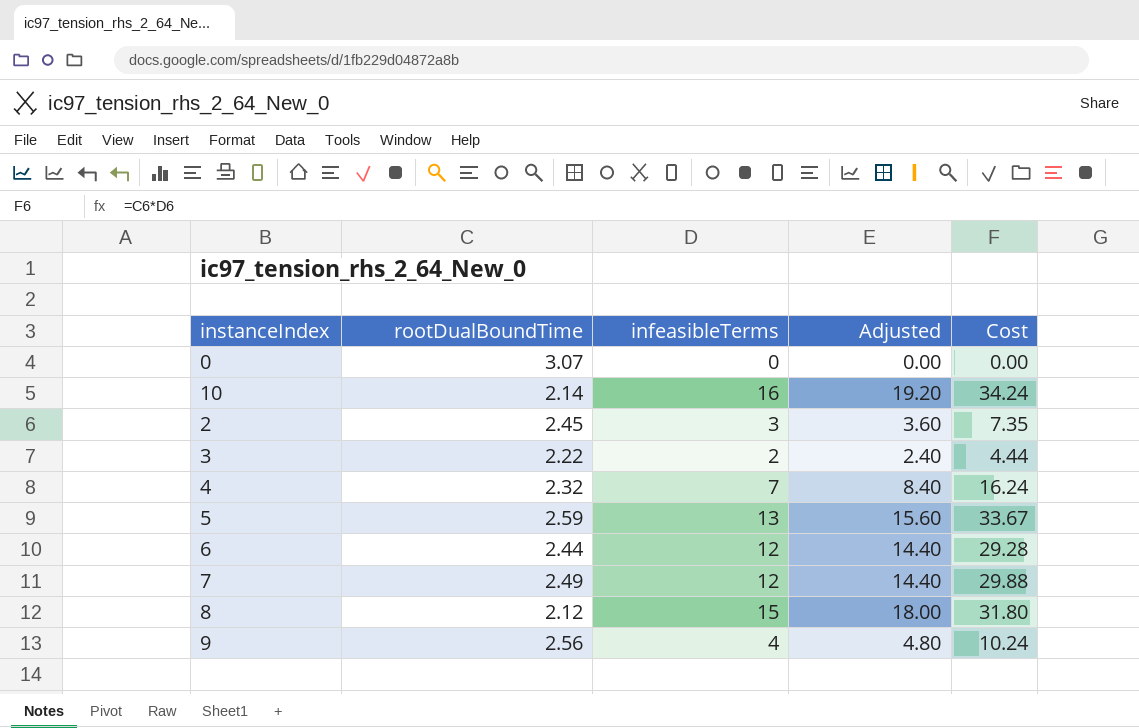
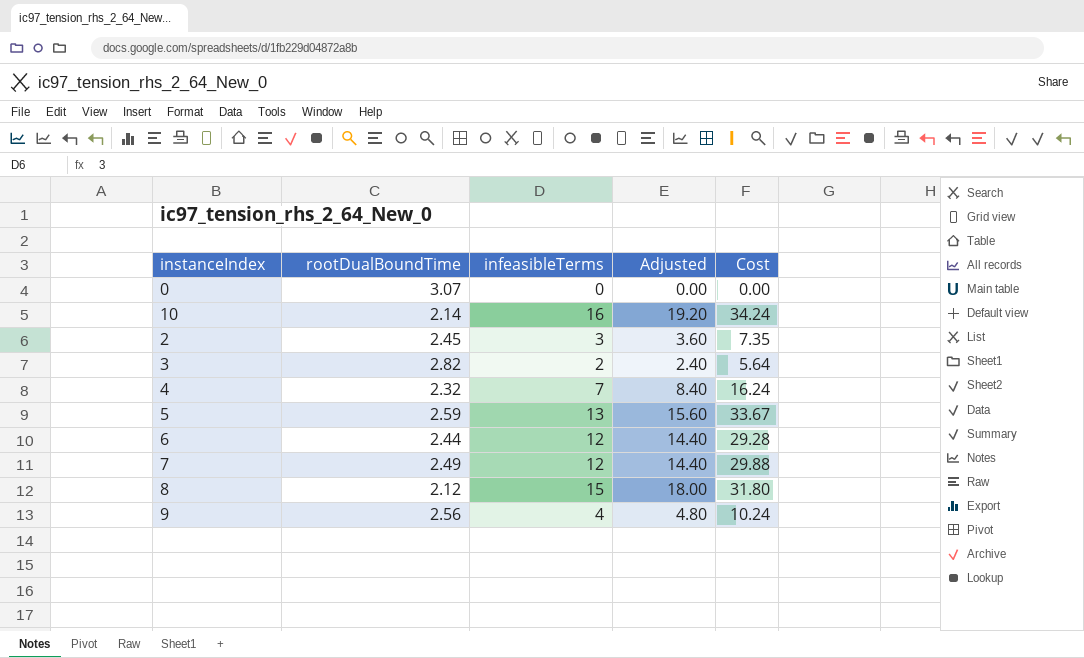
3 | rootDualBoundTime: 2.22 -> 2.82
3 | Cost: 4.44 -> 5.64

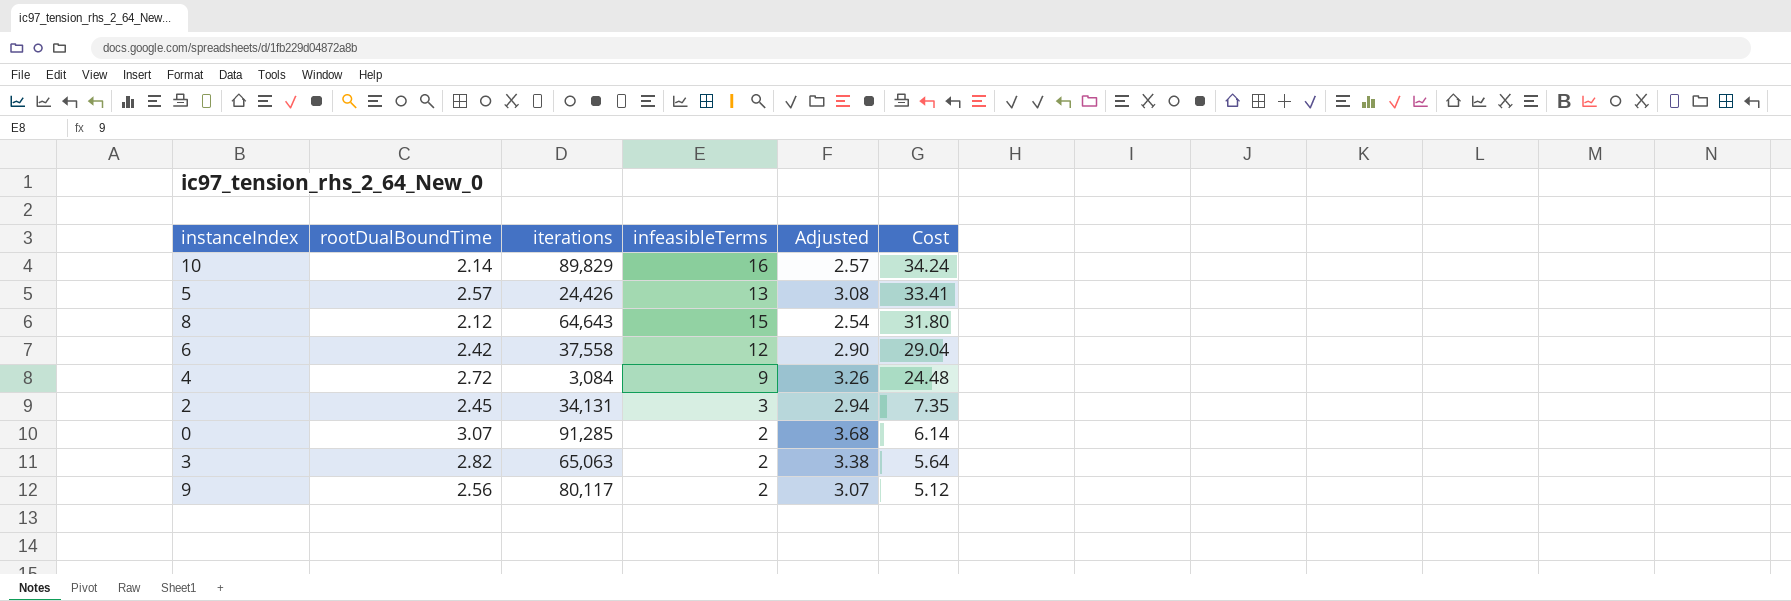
row order: none -> Cost descending
column iterations | position: none -> 3
column Adjusted | formula: [infeasibleTerms] * 1.2 -> [rootDualBoundTime] * 1.2
row 7: 2.49 | 12 | 14.40 | 29.88 -> none
5 | rootDualBoundTime: 2.59 -> 2.57
5 | Cost: 33.67 -> 33.41
6 | rootDualBoundTime: 2.44 -> 2.42
6 | Cost: 29.28 -> 29.04
4 | rootDualBoundTime: 2.32 -> 2.72
4 | infeasibleTerms: 7 -> 9
4 | Cost: 16.24 -> 24.48
0 | infeasibleTerms: 0 -> 2
0 | Cost: 0.00 -> 6.14
9 | infeasibleTerms: 4 -> 2
9 | Cost: 10.24 -> 5.12

